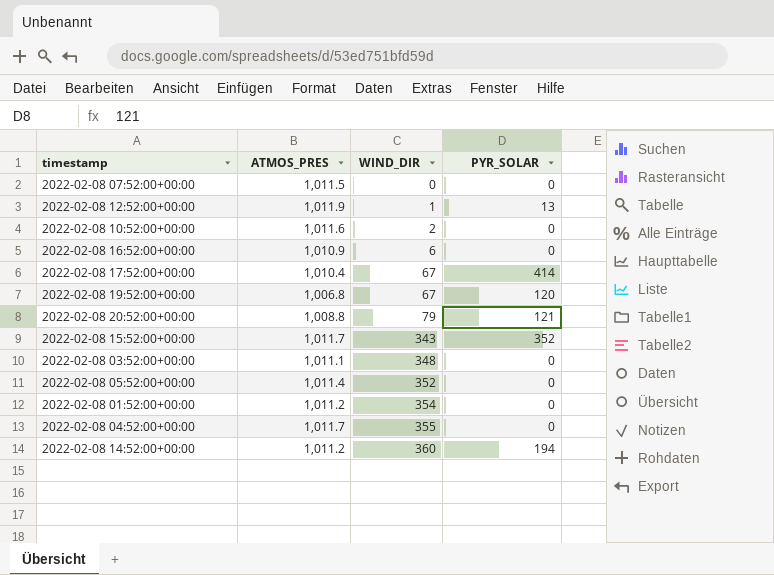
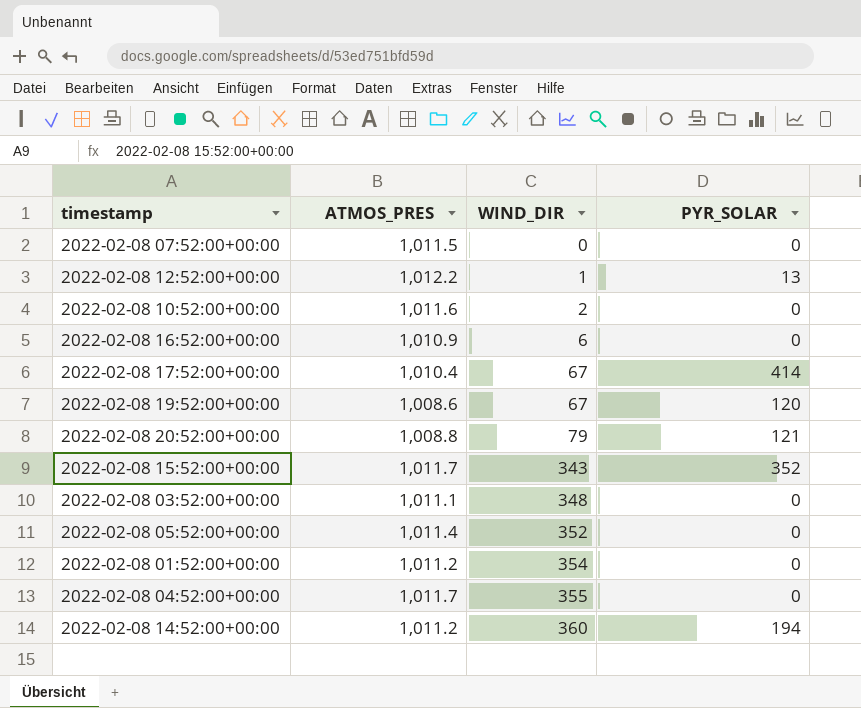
2022-02-08 12:52:00+00:00 | ATMOS_PRES: 1,011.9 -> 1,012.2
2022-02-08 19:52:00+00:00 | ATMOS_PRES: 1,006.8 -> 1,008.6

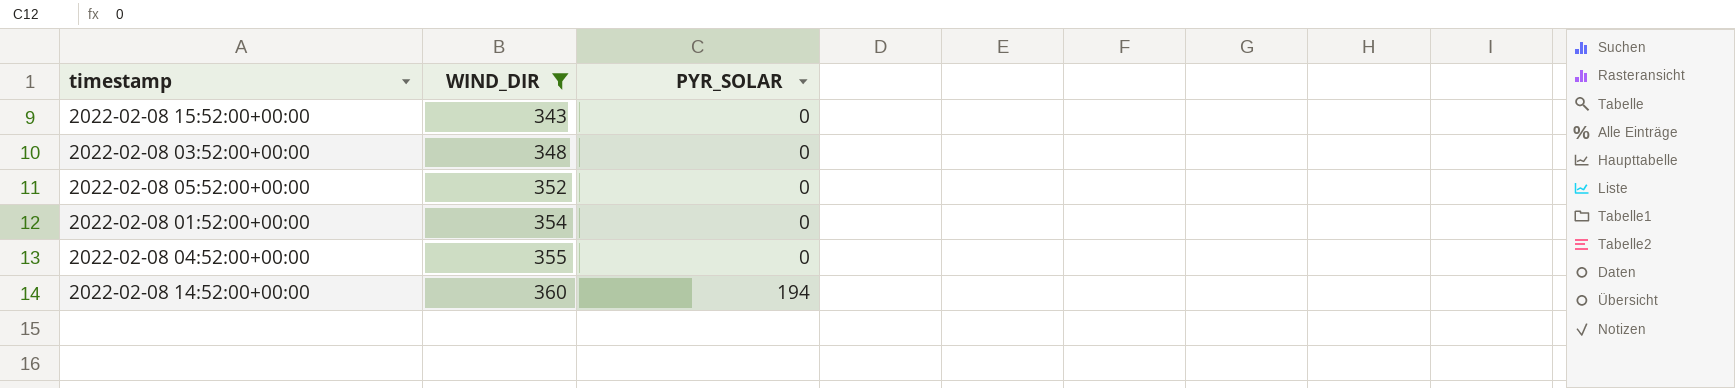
filter: none -> WIND_DIR >= 343
column ATMOS_PRES | position: 2 -> none
2022-02-08 15:52:00+00:00 | PYR_SOLAR: 352 -> 0

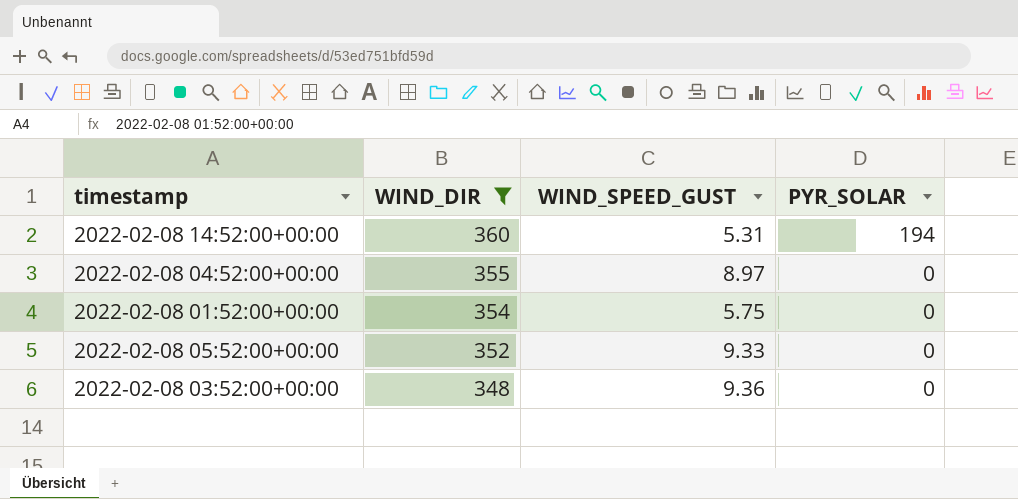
row order: WIND_DIR ascending -> WIND_DIR descending
column WIND_SPEED_GUST | position: none -> 3
row 2022-02-08 15:52:00+00:00: 343 | 0 -> none

